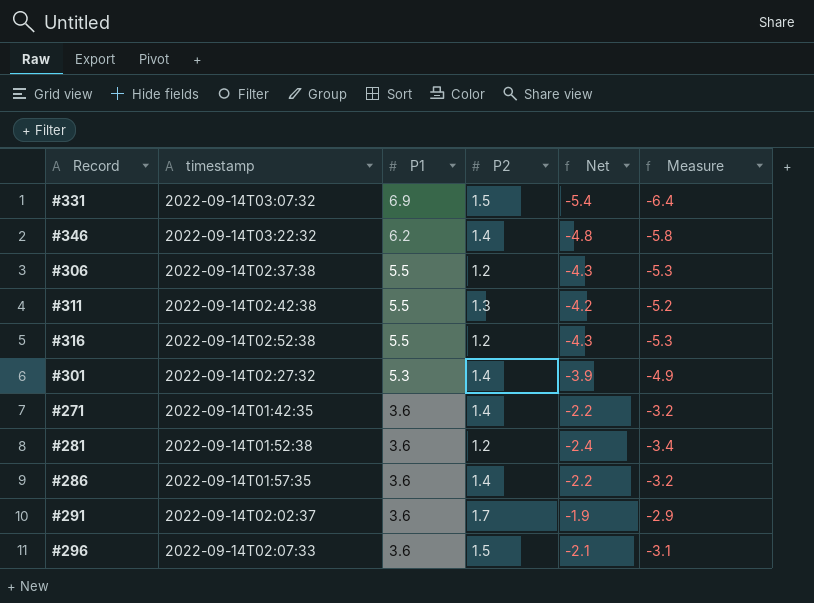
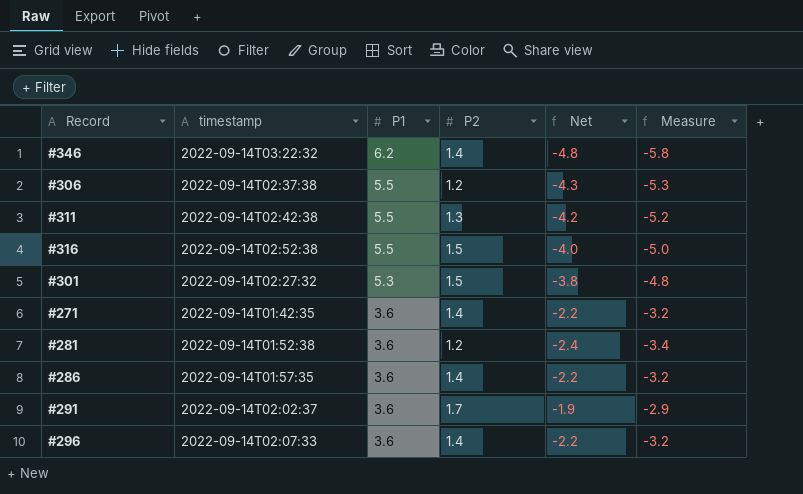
row #331: 2022-09-14T03:07:32 | 6.9 | 1.5 | -5.4 | -6.4 -> none
#316 | P2: 1.2 -> 1.5
#316 | Net: -4.3 -> -4.0
#316 | Measure: -5.3 -> -5.0
#301 | P2: 1.4 -> 1.5
#301 | Net: -3.9 -> -3.8
#301 | Measure: -4.9 -> -4.8
#296 | P2: 1.5 -> 1.4
#296 | Net: -2.1 -> -2.2
#296 | Measure: -3.1 -> -3.2

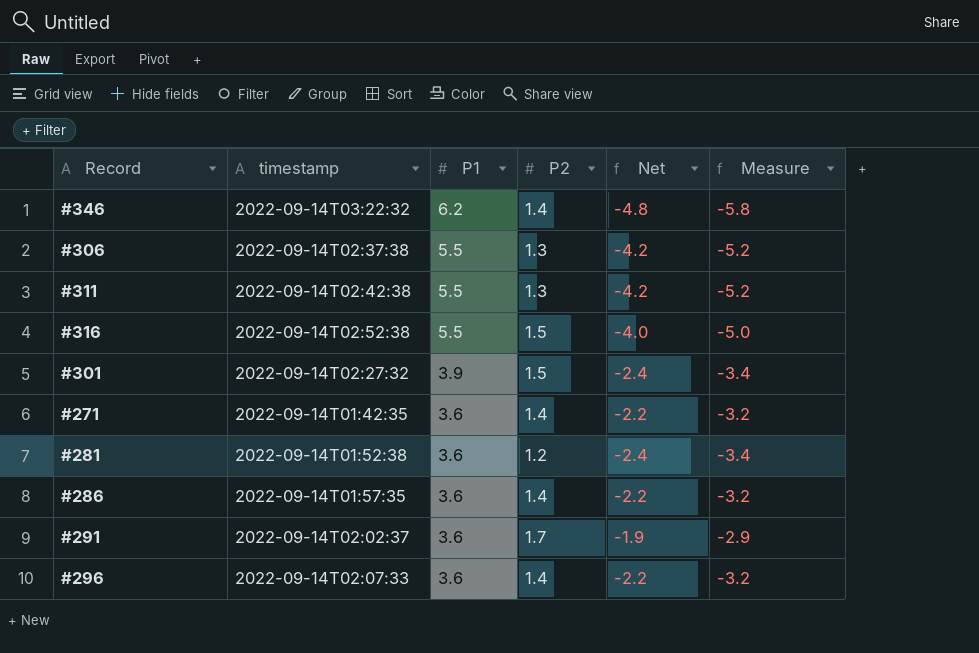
#306 | P2: 1.2 -> 1.3
#306 | Net: -4.3 -> -4.2
#306 | Measure: -5.3 -> -5.2
#301 | P1: 5.3 -> 3.9
#301 | Net: -3.8 -> -2.4
#301 | Measure: -4.8 -> -3.4

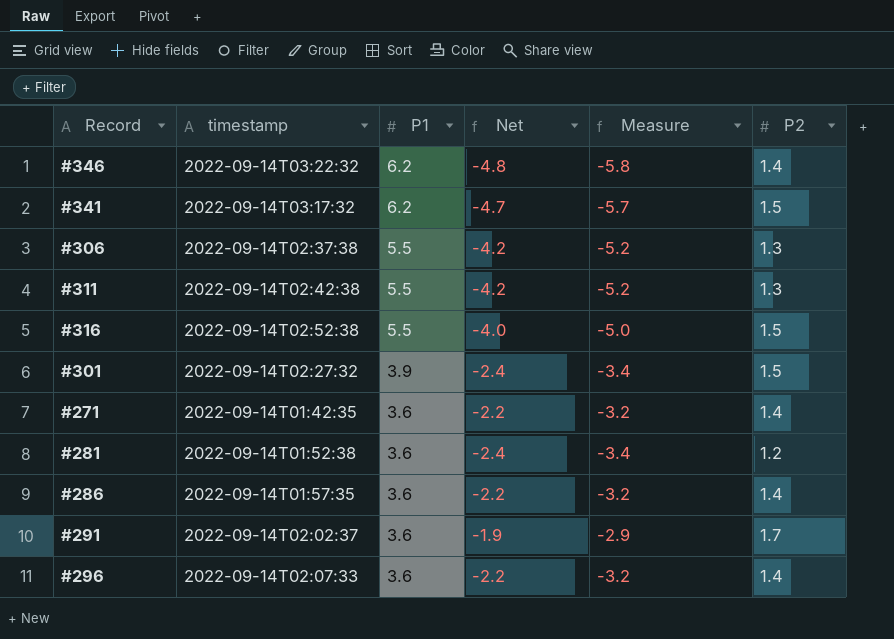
column P2 | position: 4 -> 6
row #341: none -> 2022-09-14T03:17:32 | 6.2 | -4.7 | -5.7 | 1.5

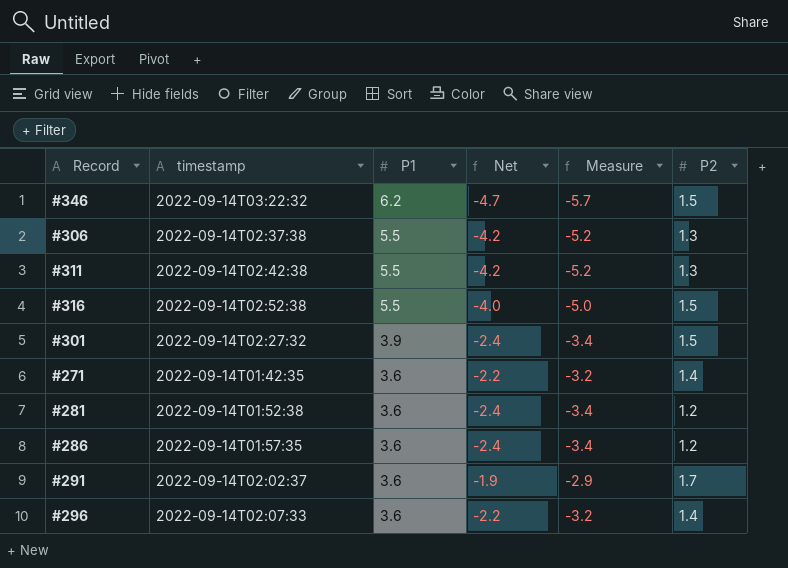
row #341: 2022-09-14T03:17:32 | 6.2 | -4.7 | -5.7 | 1.5 -> none
#346 | Net: -4.8 -> -4.7
#346 | Measure: -5.8 -> -5.7
#346 | P2: 1.4 -> 1.5
#286 | Net: -2.2 -> -2.4
#286 | Measure: -3.2 -> -3.4
#286 | P2: 1.4 -> 1.2

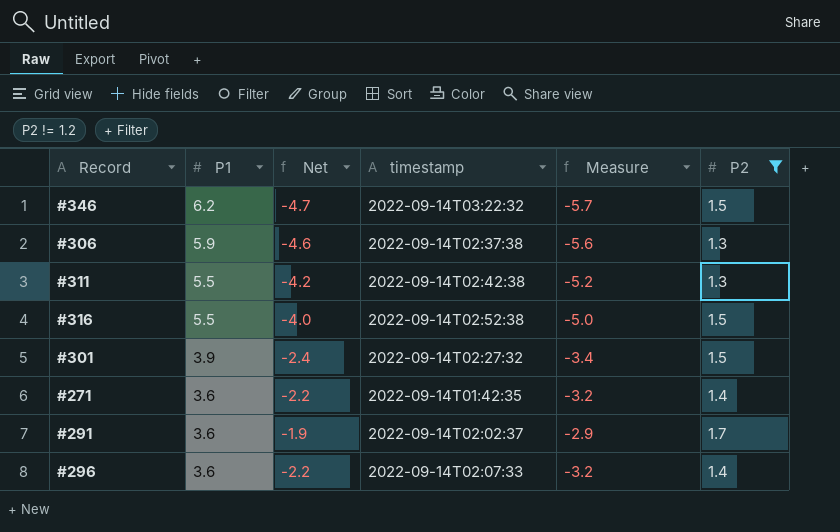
filter: none -> P2 != 1.2
column timestamp | position: 2 -> 4
#306 | P1: 5.5 -> 5.9
#306 | Net: -4.2 -> -4.6
#306 | Measure: -5.2 -> -5.6

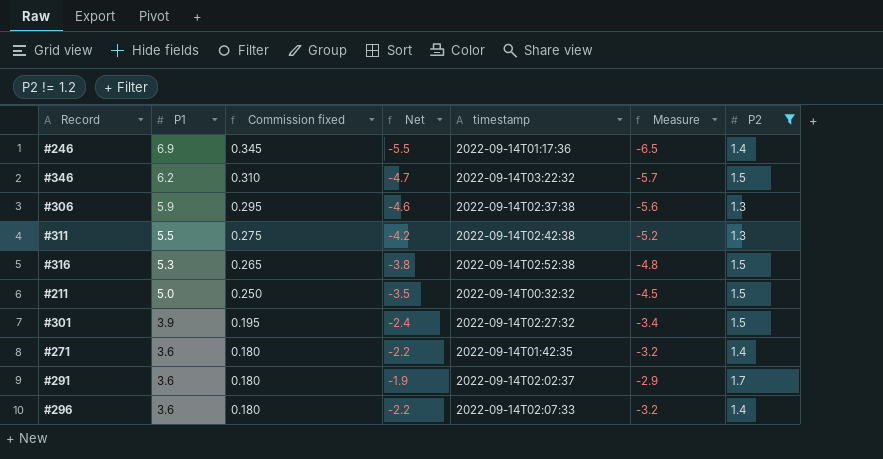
column Commission fixed | formula: none -> [P1] * 0.05
row #246: none -> 6.9 | 0.345 | -5.5 | 2022-09-14T01:17:36 | -6.5 | 1.4
#316 | P1: 5.5 -> 5.3
#316 | Net: -4.0 -> -3.8
#316 | Measure: -5.0 -> -4.8
row #211: none -> 5.0 | 0.250 | -3.5 | 2022-09-14T00:32:32 | -4.5 | 1.5

